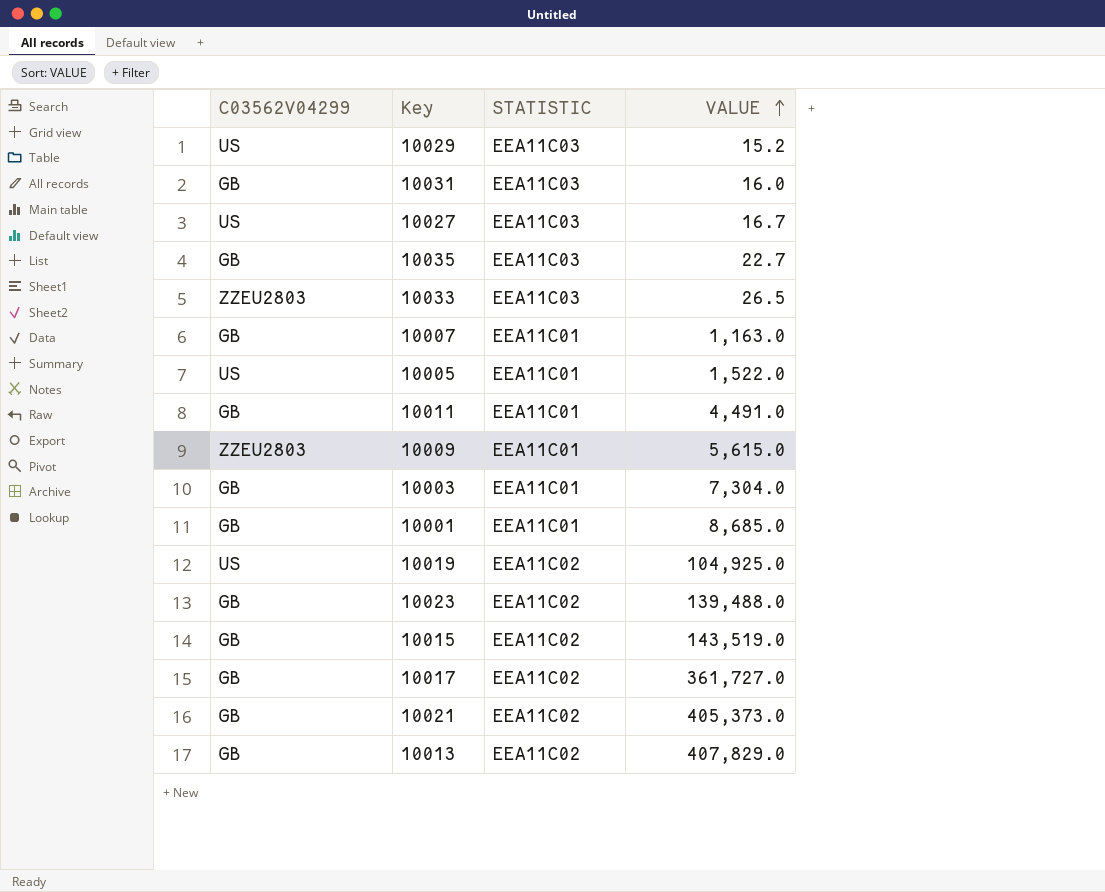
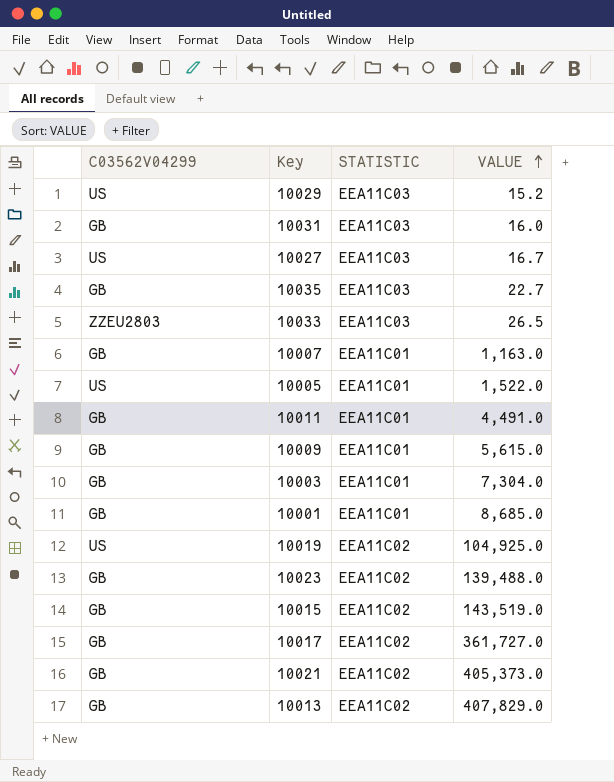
10009 | C03562V04299: ZZEU2803 -> GB

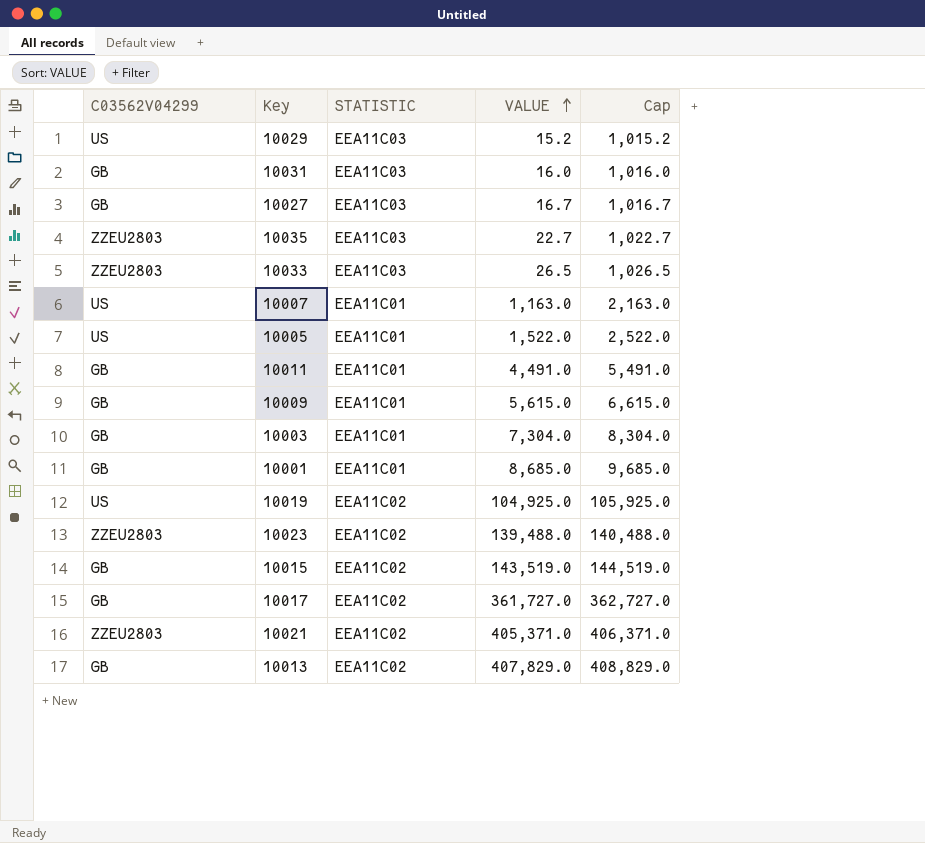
column Cap | formula: none -> [VALUE] + 1000
10027 | C03562V04299: US -> GB
10035 | C03562V04299: GB -> ZZEU2803
10007 | C03562V04299: GB -> US
10023 | C03562V04299: GB -> ZZEU2803
10021 | C03562V04299: GB -> ZZEU2803
10021 | VALUE: 405,373.0 -> 405,371.0

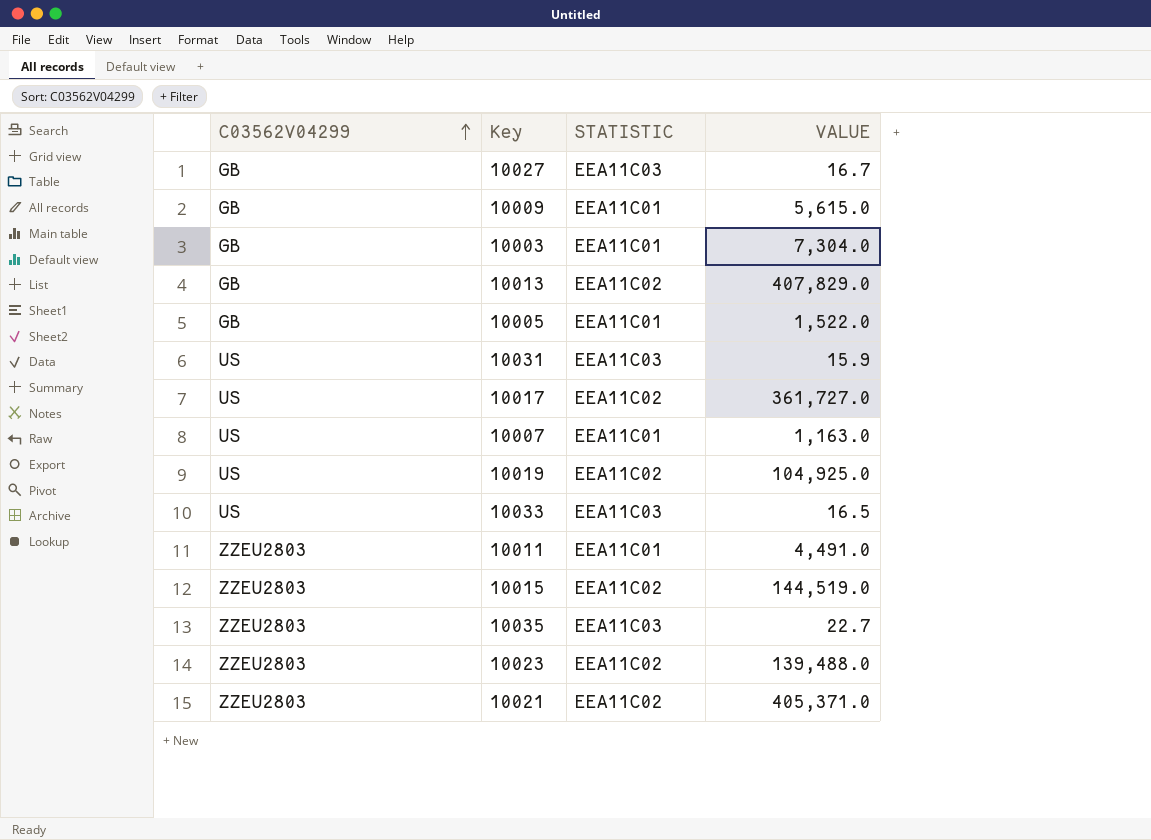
row order: VALUE ascending -> C03562V04299 ascending
column Cap | formula: [VALUE] + 1000 -> none
row 10029: US | EEA11C03 | 15.2 | 1,015.2 -> none
row 10001: GB | EEA11C01 | 8,685.0 | 9,685.0 -> none
10005 | C03562V04299: US -> GB
10031 | C03562V04299: GB -> US
10031 | VALUE: 16.0 -> 15.9
10017 | C03562V04299: GB -> US
10033 | C03562V04299: ZZEU2803 -> US
10033 | VALUE: 26.5 -> 16.5
10011 | C03562V04299: GB -> ZZEU2803
10015 | C03562V04299: GB -> ZZEU2803
10015 | VALUE: 143,519.0 -> 144,519.0

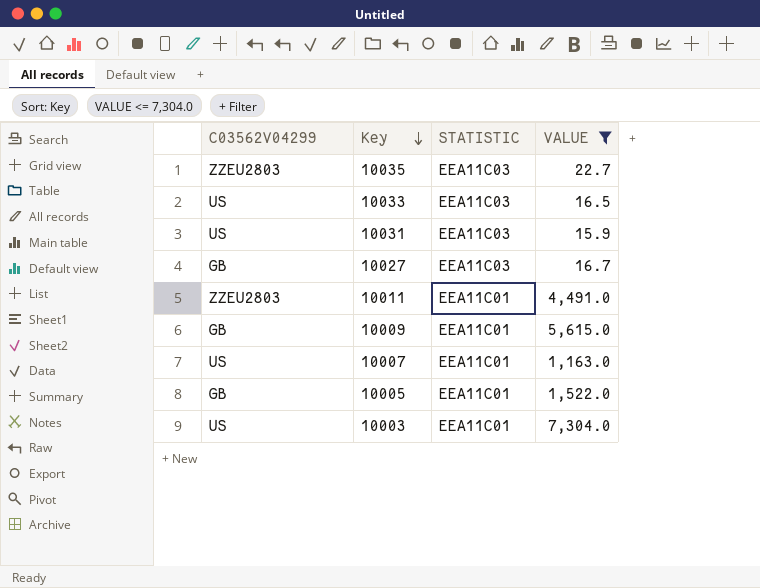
filter: none -> VALUE <= 7,304.0
row order: C03562V04299 ascending -> Key descending
10003 | C03562V04299: GB -> US

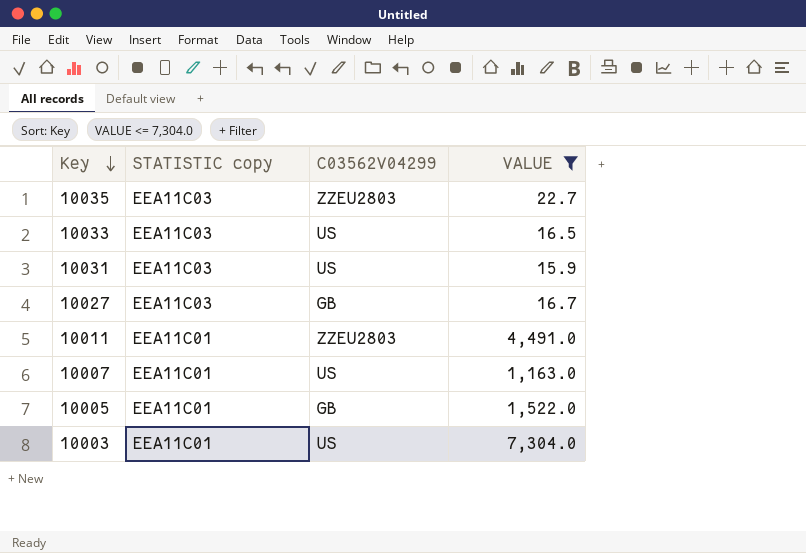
column name: STATISTIC -> STATISTIC copy
column C03562V04299 | position: 1 -> 3
row 10009: GB | EEA11C01 | 5,615.0 -> none

